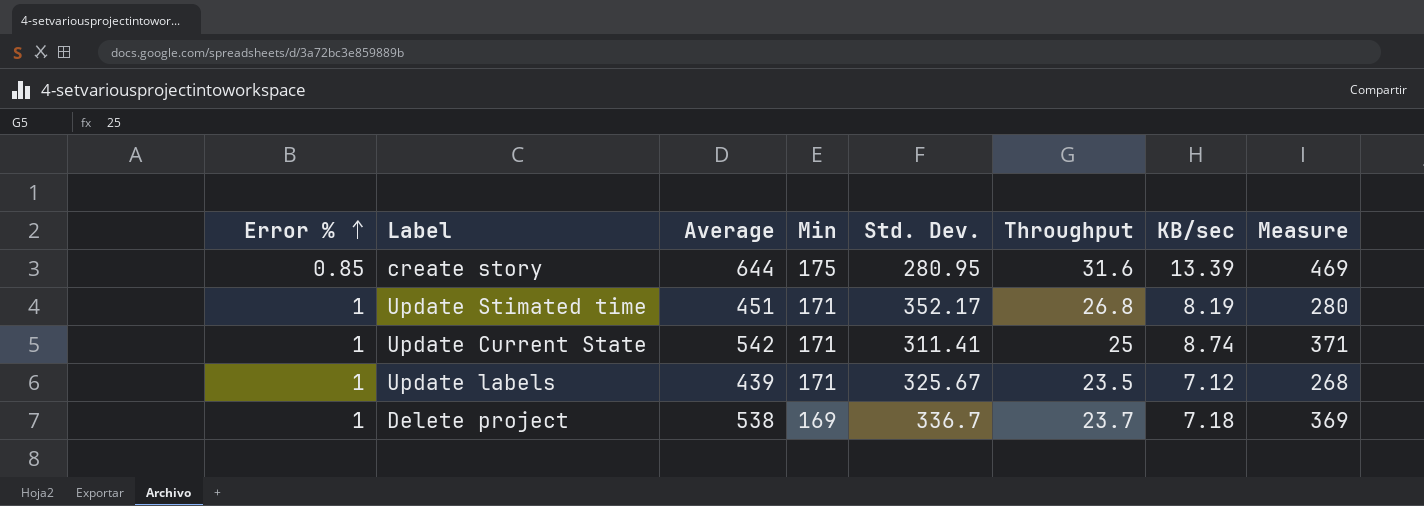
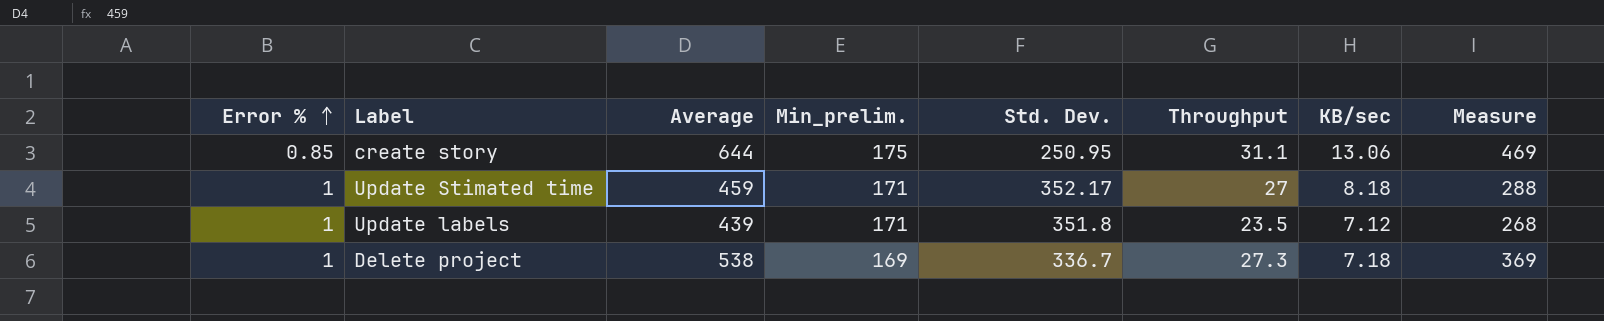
column name: Min -> Min_prelim.
row Update Current State: 1 | 542 | 171 | 311.41 | 25 | 8.74 | 371 -> none
create story | Std. Dev.: 280.95 -> 250.95
create story | Throughput: 31.6 -> 31.1
create story | KB/sec: 13.39 -> 13.06
Update Stimated time | Average: 451 -> 459
Update Stimated time | Throughput: 26.8 -> 27
Update Stimated time | KB/sec: 8.19 -> 8.18
Update Stimated time | Measure: 280 -> 288
Update labels | Std. Dev.: 325.67 -> 351.8
Delete project | Throughput: 23.7 -> 27.3

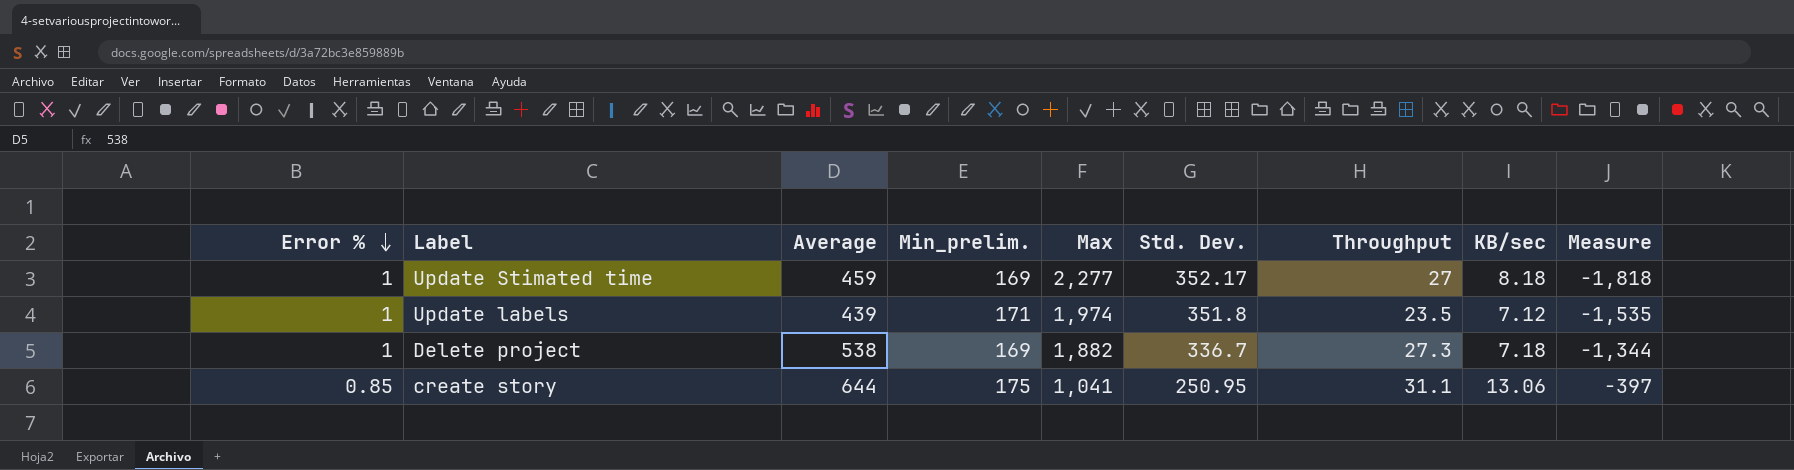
row order: Error % ascending -> Error % descending
column Max | position: none -> 5
column Measure | formula: [Average] - [Min_prelim.] -> [Average] - [Max]
Update Stimated time | Min_prelim.: 171 -> 169

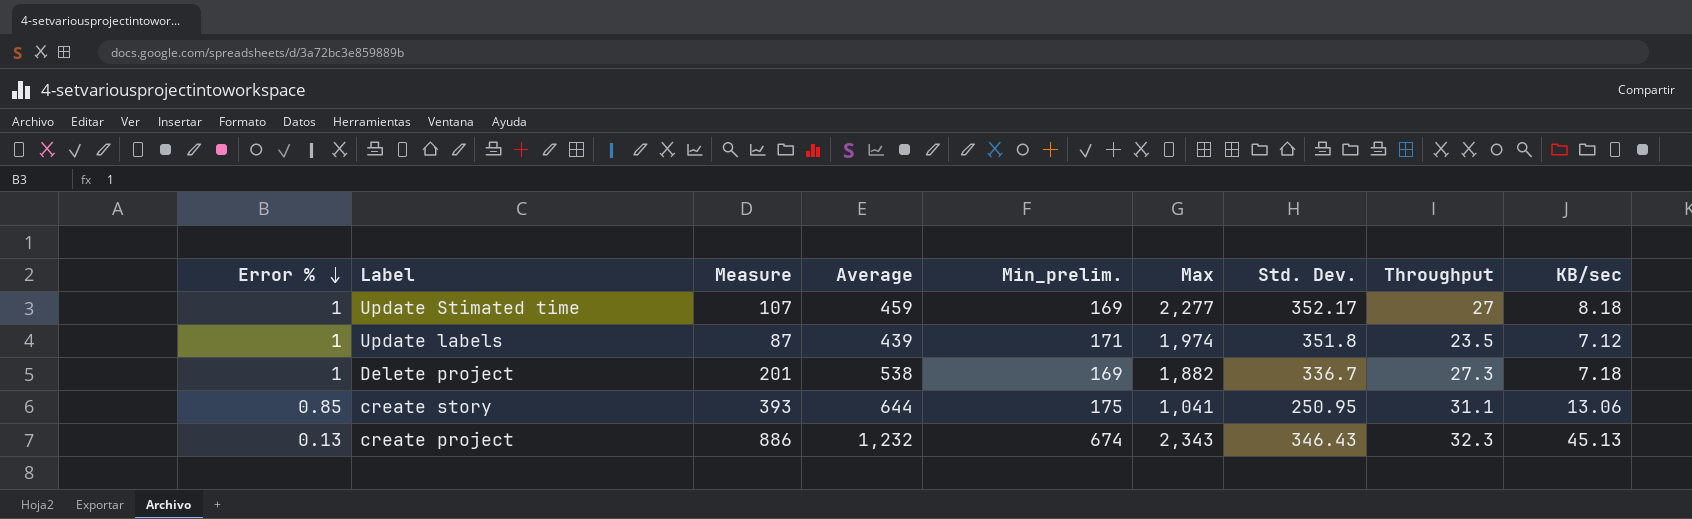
column Measure | formula: [Average] - [Max] -> [Average] - [Std. Dev.]
column Measure | position: 9 -> 3
row create project: none -> 0.13 | 886 | 1,232 | 674 | 2,343 | 346.43 | 32.3 | 45.13

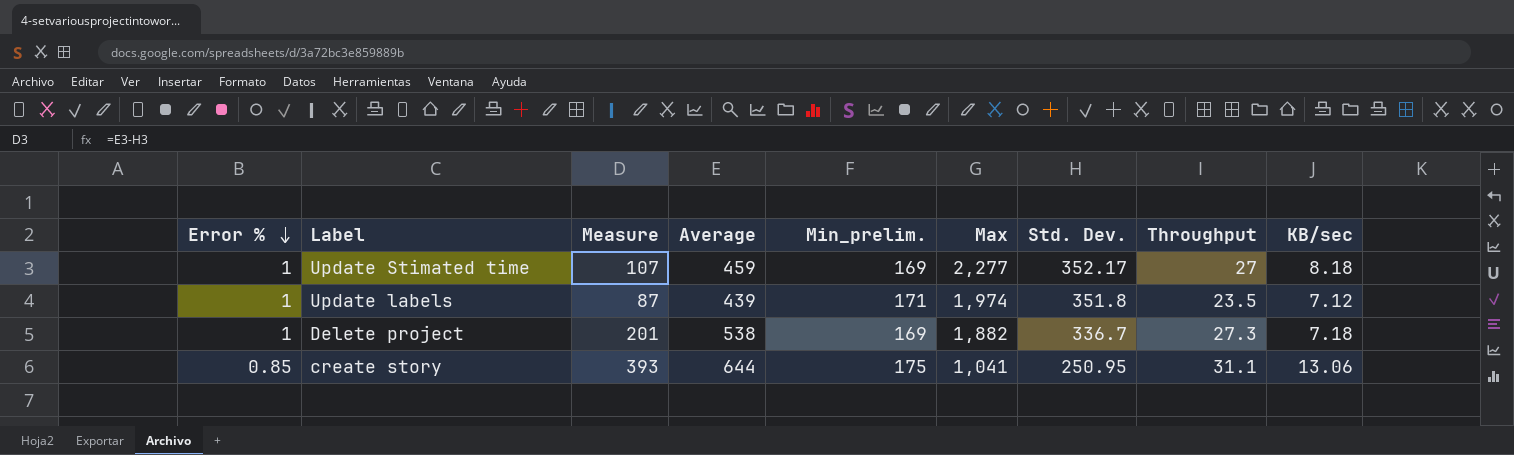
row create project: 0.13 | 886 | 1,232 | 674 | 2,343 | 346.43 | 32.3 | 45.13 -> none

